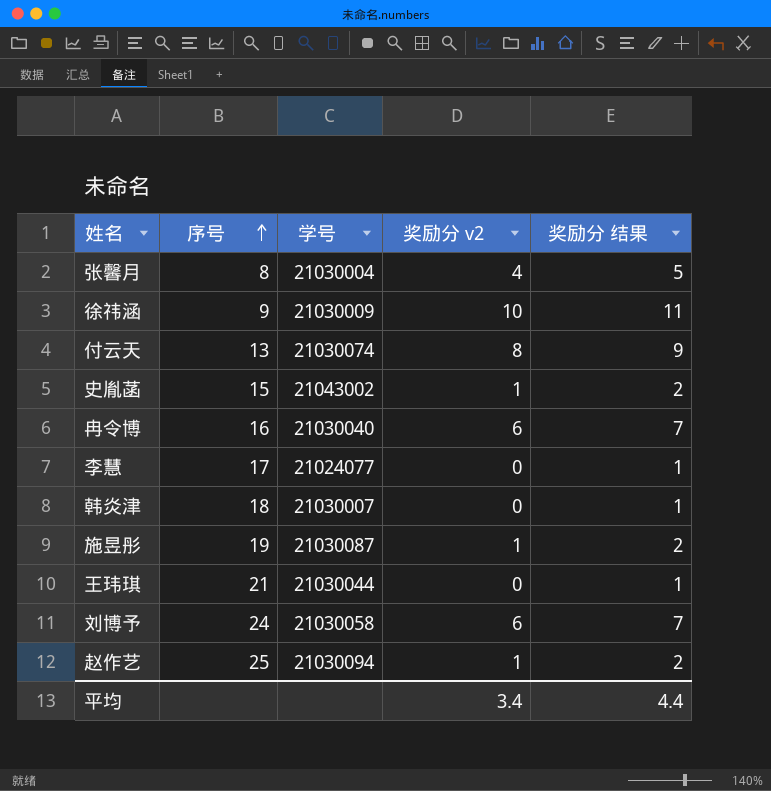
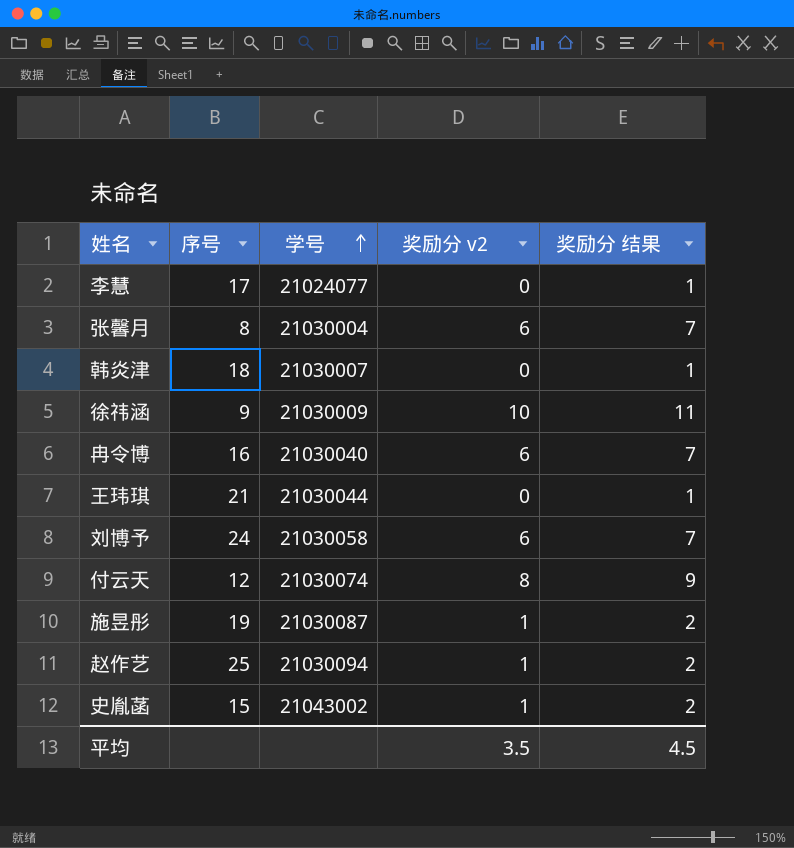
row order: 序号 ascending -> 学号 ascending
张馨月 | 奖励分 v2: 4 -> 6
张馨月 | 奖励分 结果: 5 -> 7
付云天 | 序号: 13 -> 12
平均 | 奖励分 v2: 3.4 -> 3.5
平均 | 奖励分 结果: 4.4 -> 4.5

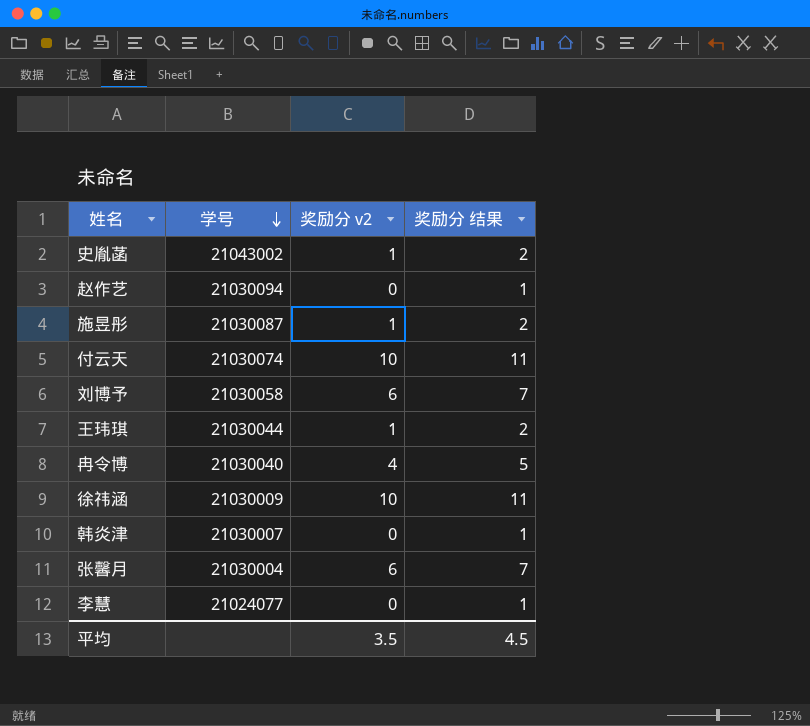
row order: 学号 ascending -> 学号 descending
column 序号 | position: 2 -> none
赵作艺 | 奖励分 v2: 1 -> 0
赵作艺 | 奖励分 结果: 2 -> 1
付云天 | 奖励分 v2: 8 -> 10
付云天 | 奖励分 结果: 9 -> 11
王玮琪 | 奖励分 v2: 0 -> 1
王玮琪 | 奖励分 结果: 1 -> 2
冉令博 | 奖励分 v2: 6 -> 4
冉令博 | 奖励分 结果: 7 -> 5

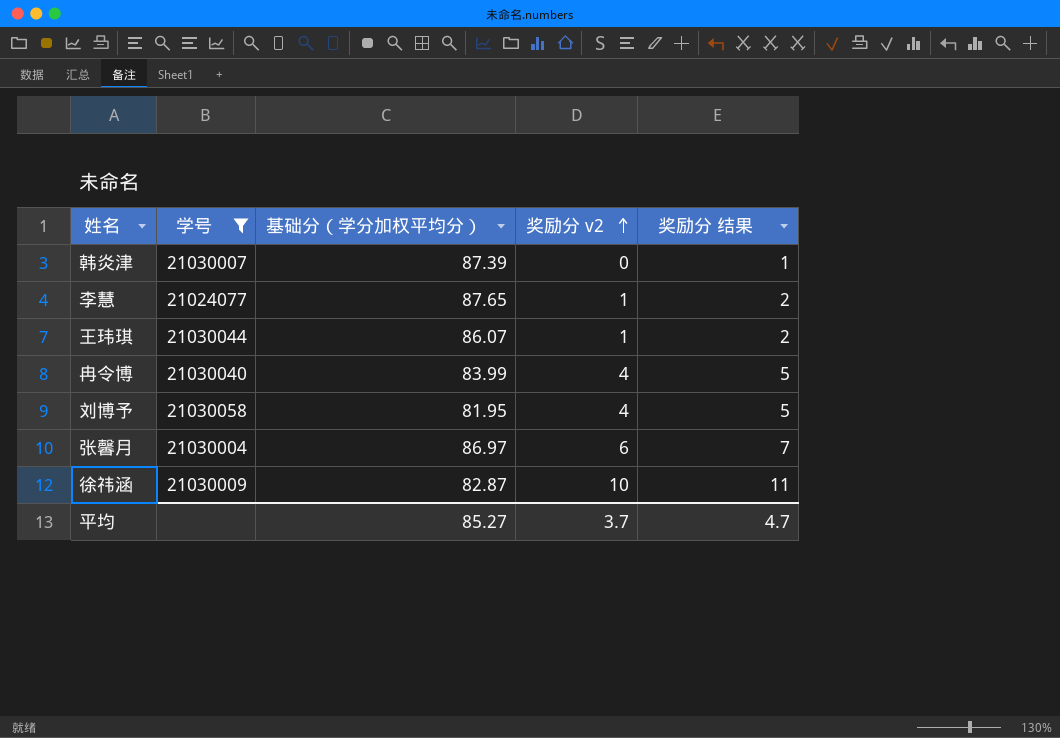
filter: none -> 学号 <= 21030058
row order: 学号 descending -> 奖励分 v2 ascending
column 基础分（学分加权平均分） | position: none -> 3
李慧 | 奖励分 v2: 0 -> 1
李慧 | 奖励分 结果: 1 -> 2
刘博予 | 奖励分 v2: 6 -> 4
刘博予 | 奖励分 结果: 7 -> 5
平均 | 奖励分 v2: 3.5 -> 3.7
平均 | 奖励分 结果: 4.5 -> 4.7

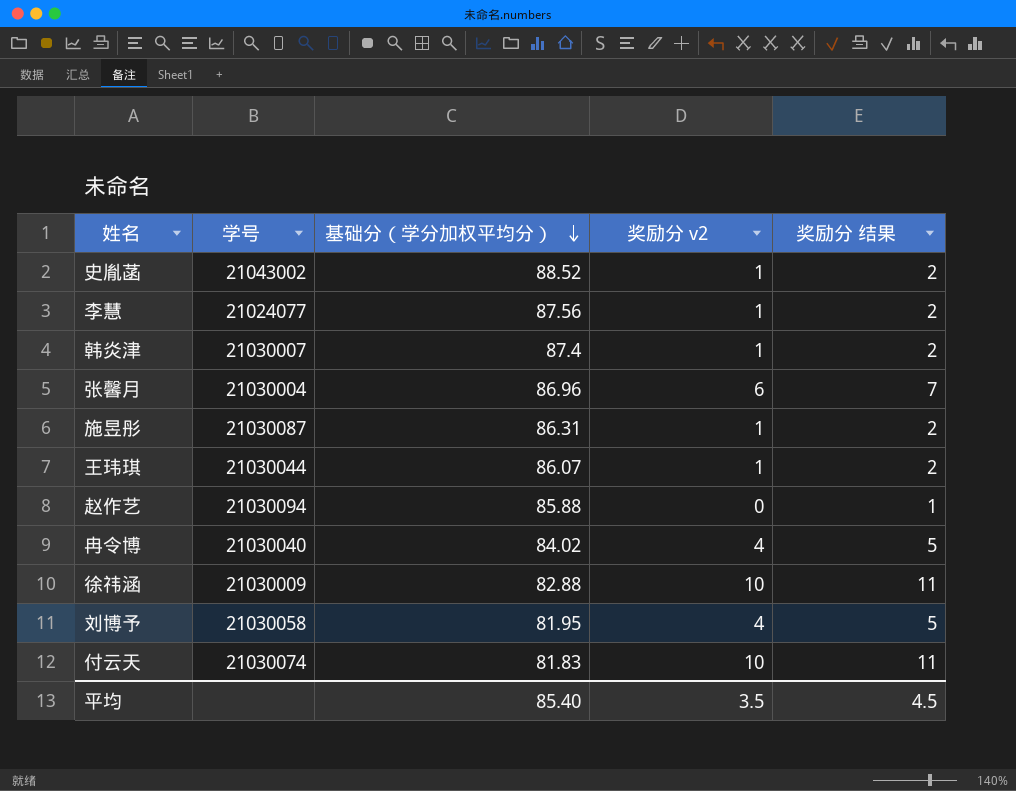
filter: 学号 <= 21030058 -> none
row order: 奖励分 v2 ascending -> 基础分（学分加权平均分） descending
李慧 | 基础分（学分加权平均分）: 87.65 -> 87.56
韩炎津 | 基础分（学分加权平均分）: 87.39 -> 87.4
韩炎津 | 奖励分 v2: 0 -> 1
韩炎津 | 奖励分 结果: 1 -> 2
张馨月 | 基础分（学分加权平均分）: 86.97 -> 86.96
冉令博 | 基础分（学分加权平均分）: 83.99 -> 84.02
徐祎涵 | 基础分（学分加权平均分）: 82.87 -> 82.88
平均 | 基础分（学分加权平均分）: 85.27 -> 85.40
平均 | 奖励分 v2: 3.7 -> 3.5
平均 | 奖励分 结果: 4.7 -> 4.5

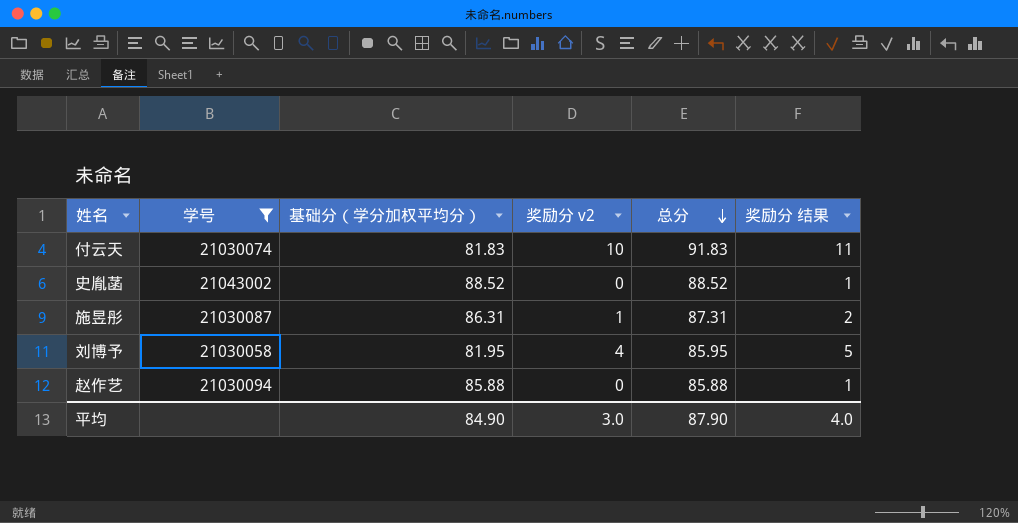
filter: none -> 学号 >= 21030058
row order: 基础分（学分加权平均分） descending -> 总分 descending
column 总分 | formula: none -> [基础分（学分加权平均分）] + [奖励分 v2]
史胤菡 | 奖励分 v2: 1 -> 0
史胤菡 | 奖励分 结果: 2 -> 1
平均 | 基础分（学分加权平均分）: 85.40 -> 84.90
平均 | 奖励分 v2: 3.5 -> 3.0
平均 | 奖励分 结果: 4.5 -> 4.0

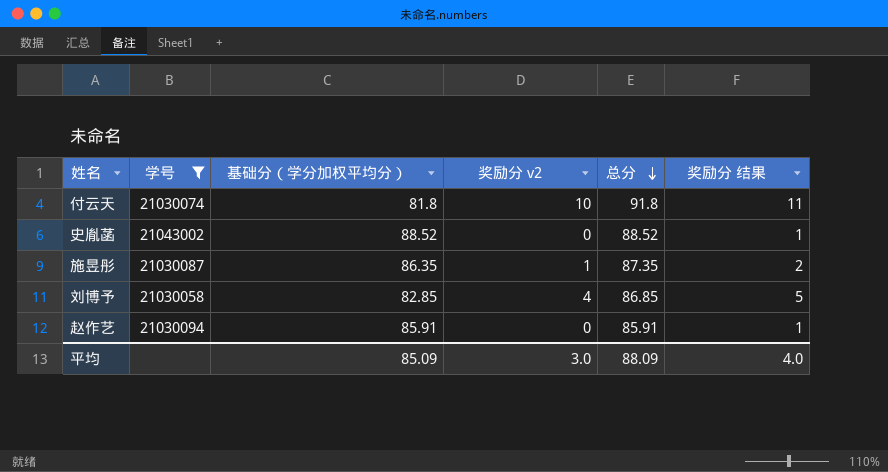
付云天 | 基础分（学分加权平均分）: 81.83 -> 81.8
付云天 | 总分: 91.83 -> 91.8
施昱彤 | 基础分（学分加权平均分）: 86.31 -> 86.35
施昱彤 | 总分: 87.31 -> 87.35
刘博予 | 基础分（学分加权平均分）: 81.95 -> 82.85
刘博予 | 总分: 85.95 -> 86.85
赵作艺 | 基础分（学分加权平均分）: 85.88 -> 85.91
赵作艺 | 总分: 85.88 -> 85.91
平均 | 基础分（学分加权平均分）: 84.90 -> 85.09
平均 | 总分: 87.90 -> 88.09

